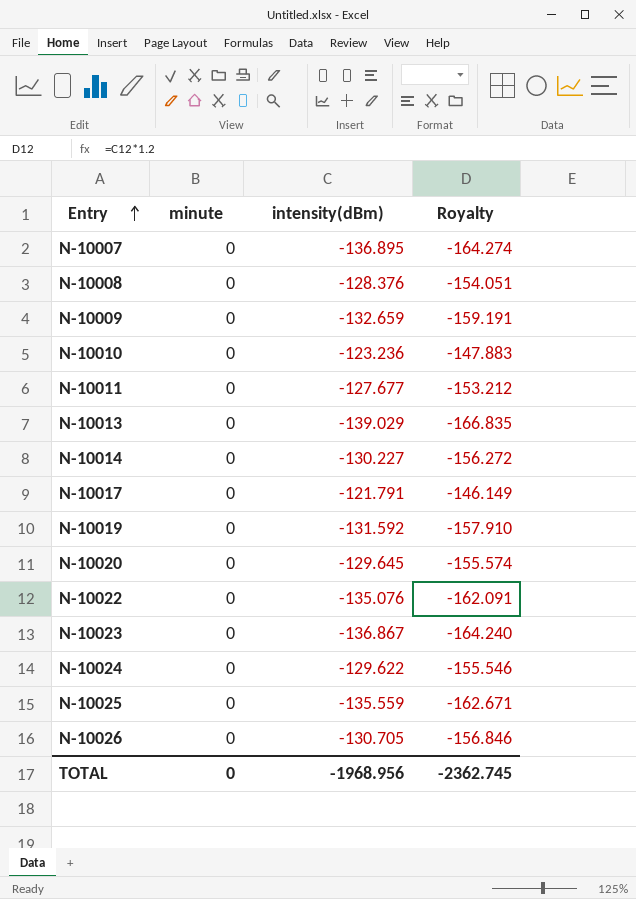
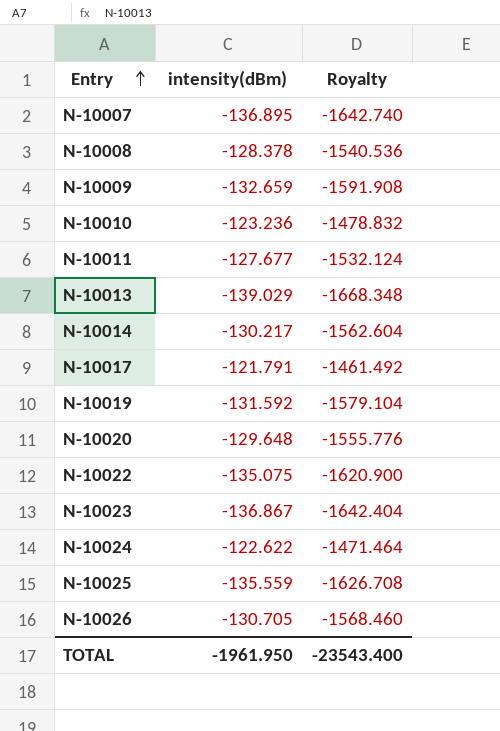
column minute | position: 2 -> none
column Royalty | formula: [intensity(dBm)] * 1.2 -> [intensity(dBm)] * 12
N-10008 | intensity(dBm): -128.376 -> -128.378
N-10014 | intensity(dBm): -130.227 -> -130.217
N-10020 | intensity(dBm): -129.645 -> -129.648
N-10022 | intensity(dBm): -135.076 -> -135.075
N-10024 | intensity(dBm): -129.622 -> -122.622
TOTAL | intensity(dBm): -1968.956 -> -1961.950
TOTAL | Royalty: -2362.745 -> -23543.400

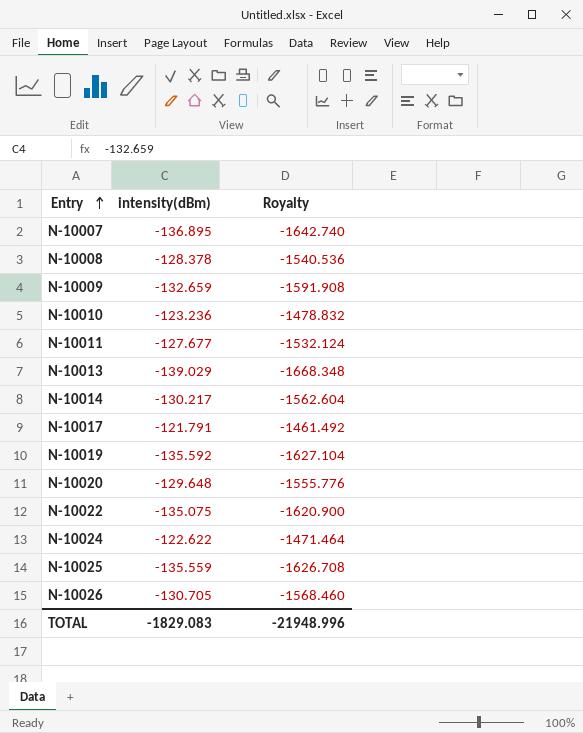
row N-10023: -136.867 | -1642.404 -> none
N-10019 | intensity(dBm): -131.592 -> -135.592
N-10019 | Royalty: -1579.104 -> -1627.104
TOTAL | intensity(dBm): -1961.950 -> -1829.083
TOTAL | Royalty: -23543.400 -> -21948.996

